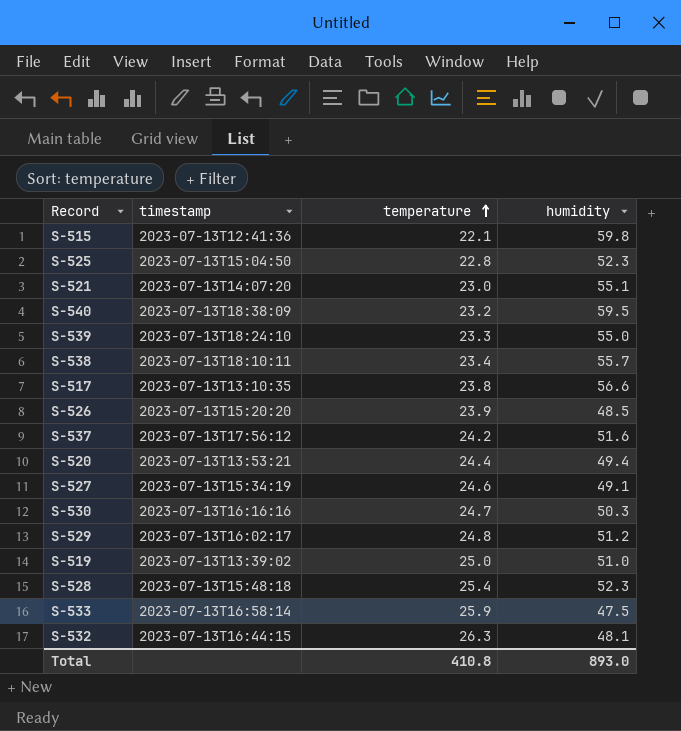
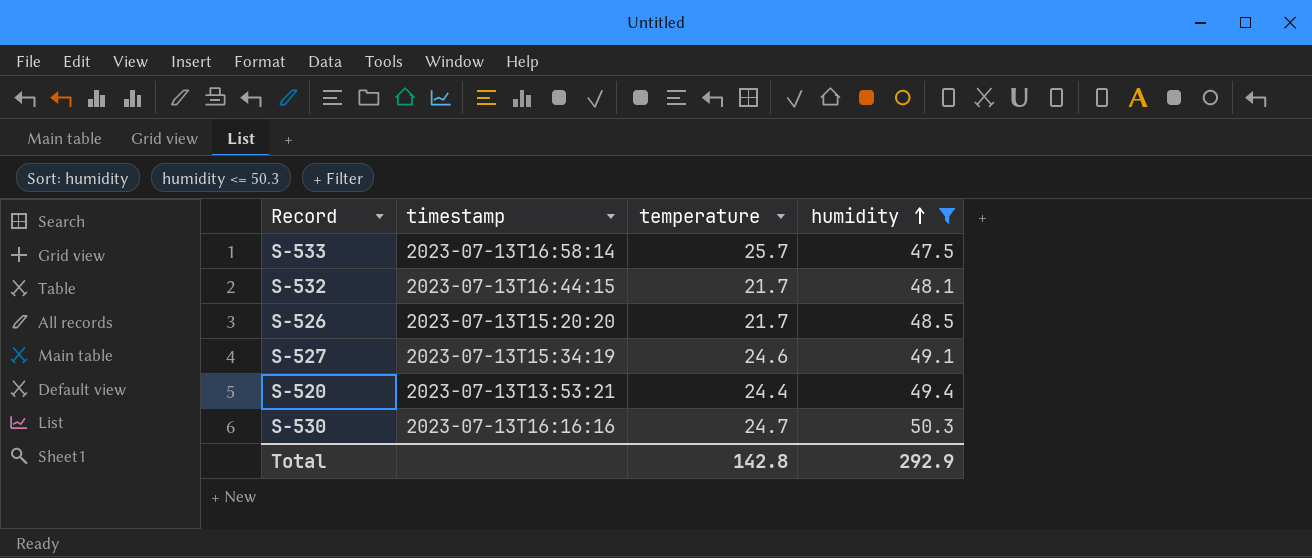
filter: none -> humidity <= 50.3
row order: temperature ascending -> humidity ascending
S-533 | temperature: 25.9 -> 25.7
S-532 | temperature: 26.3 -> 21.7
S-526 | temperature: 23.9 -> 21.7
Total | temperature: 410.8 -> 142.8
Total | humidity: 893.0 -> 292.9

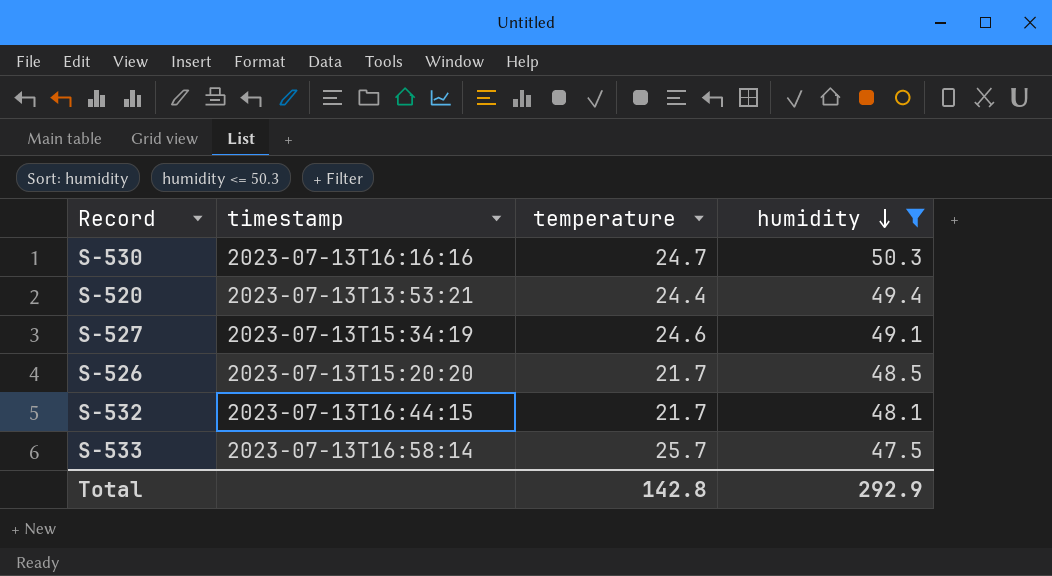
row order: humidity ascending -> humidity descending

